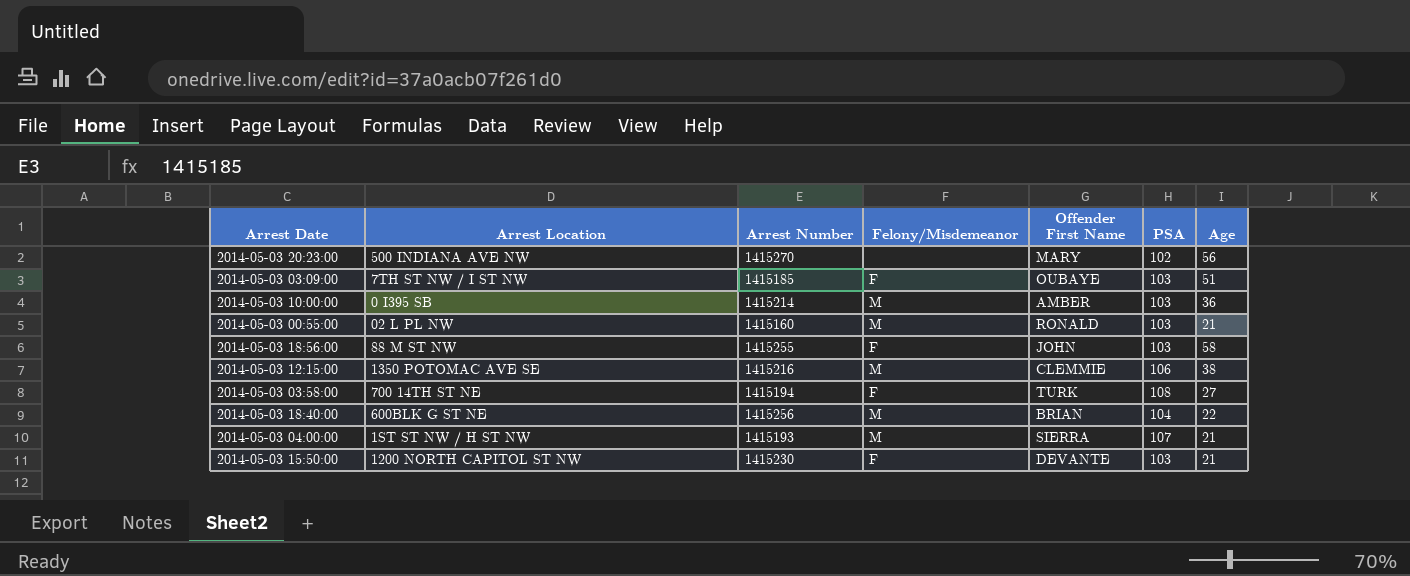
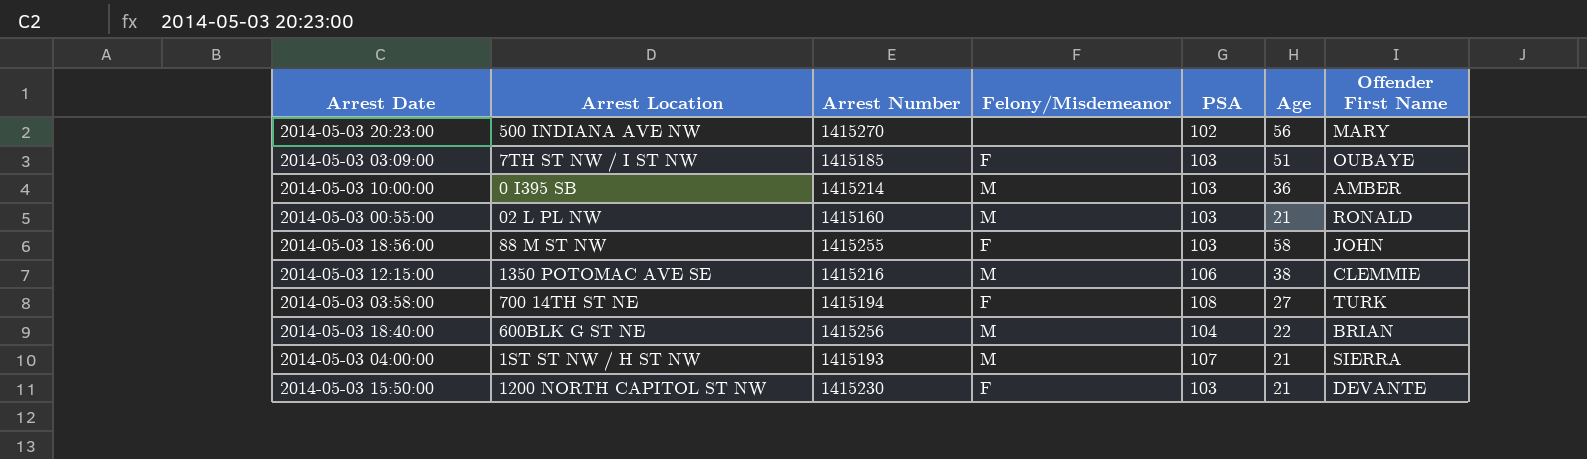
column Offender First Name | position: 5 -> 7

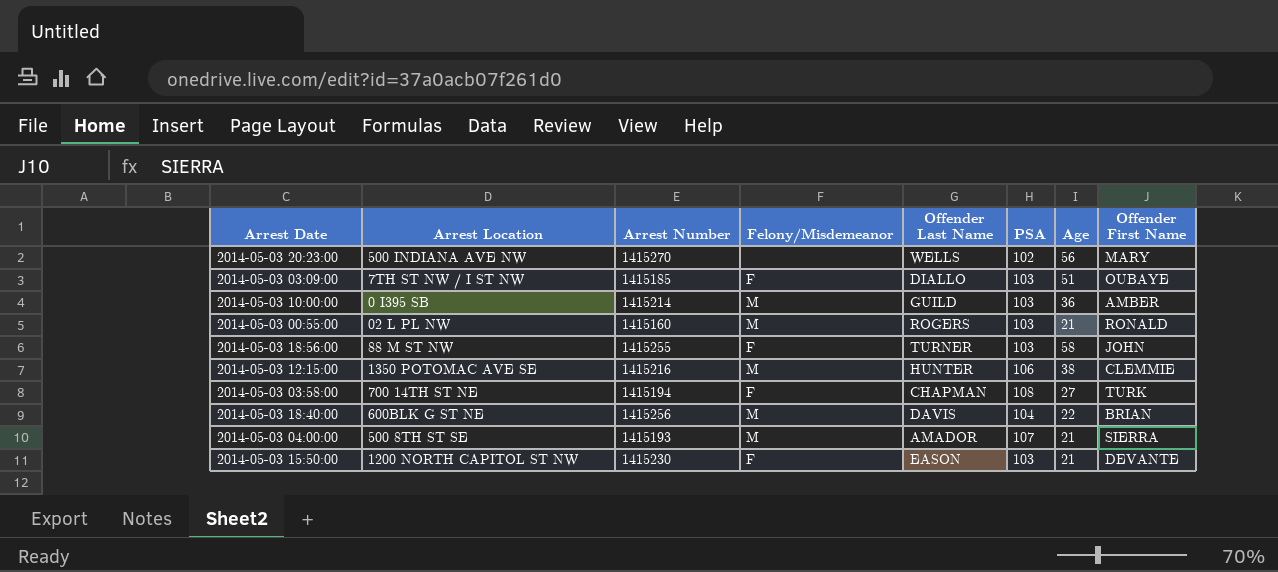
column Offender Last Name | position: none -> 5
2014-05-03 04:00:00 | Arrest Location: 1ST ST NW / H ST NW -> 500 8TH ST SE

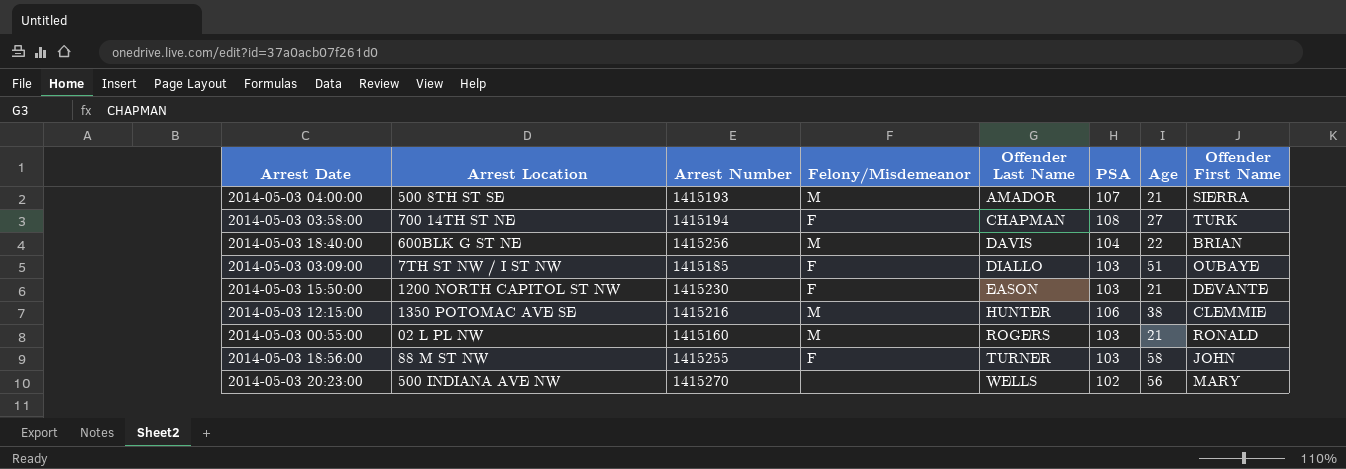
row order: none -> Offender Last Name ascending
row 2014-05-03 10:00:00: 0 I395 SB | 1415214 | M | GUILD | 103 | 36 | AMBER -> none

